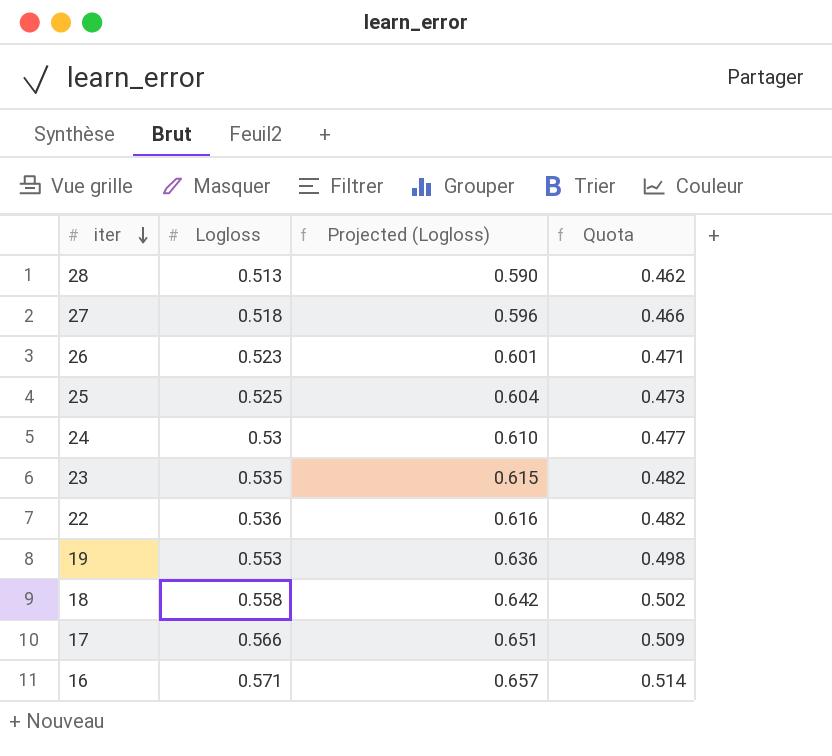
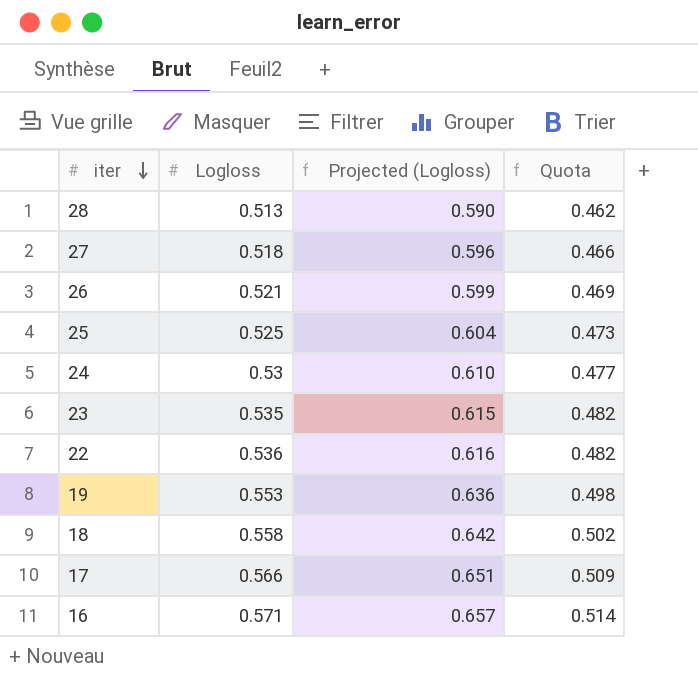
26 | Logloss: 0.523 -> 0.521
26 | Projected (Logloss): 0.601 -> 0.599
26 | Quota: 0.471 -> 0.469

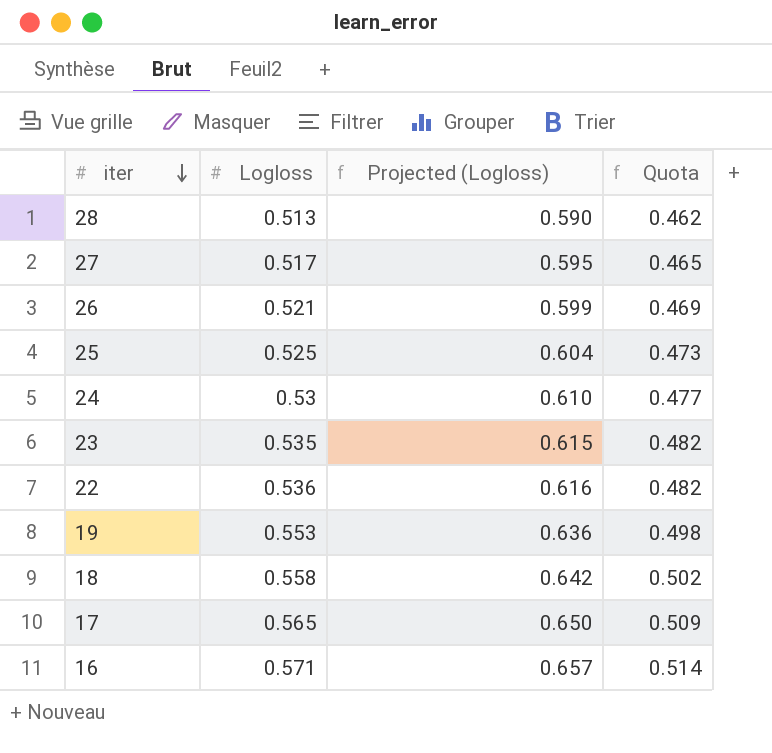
27 | Logloss: 0.518 -> 0.517
27 | Projected (Logloss): 0.596 -> 0.595
27 | Quota: 0.466 -> 0.465
17 | Logloss: 0.566 -> 0.565
17 | Projected (Logloss): 0.651 -> 0.650

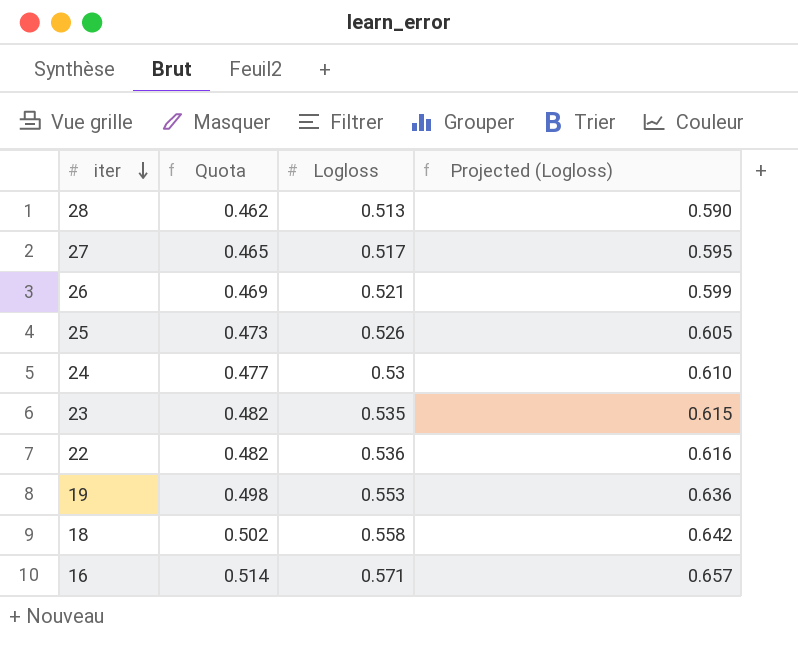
column Quota | position: 4 -> 2
row 17: 0.565 | 0.650 | 0.509 -> none
25 | Logloss: 0.525 -> 0.526
25 | Projected (Logloss): 0.604 -> 0.605

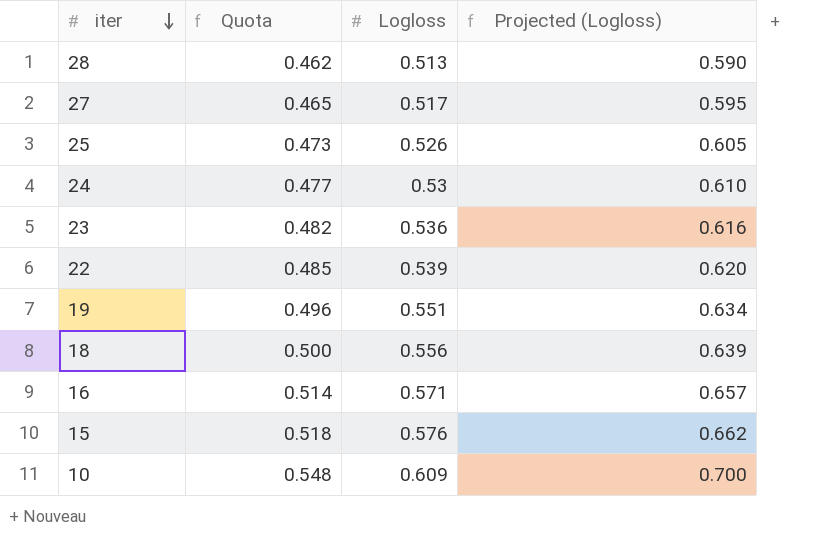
row 26: 0.469 | 0.521 | 0.599 -> none
23 | Logloss: 0.535 -> 0.536
23 | Projected (Logloss): 0.615 -> 0.616
22 | Quota: 0.482 -> 0.485
22 | Logloss: 0.536 -> 0.539
22 | Projected (Logloss): 0.616 -> 0.620
19 | Quota: 0.498 -> 0.496
19 | Logloss: 0.553 -> 0.551
19 | Projected (Logloss): 0.636 -> 0.634
18 | Quota: 0.502 -> 0.500
18 | Logloss: 0.558 -> 0.556
18 | Projected (Logloss): 0.642 -> 0.639
row 15: none -> 0.518 | 0.576 | 0.662
row 10: none -> 0.548 | 0.609 | 0.700

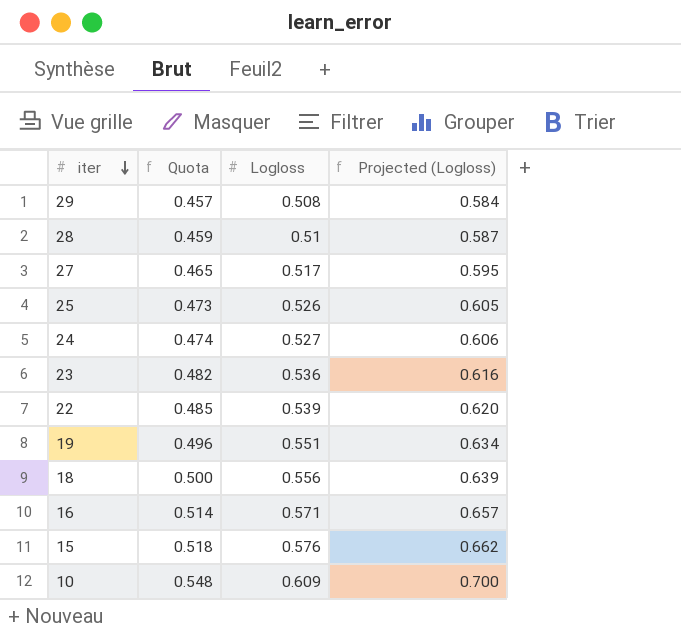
row 29: none -> 0.457 | 0.508 | 0.584
28 | Quota: 0.462 -> 0.459
28 | Logloss: 0.513 -> 0.51
28 | Projected (Logloss): 0.590 -> 0.587
24 | Quota: 0.477 -> 0.474
24 | Logloss: 0.53 -> 0.527
24 | Projected (Logloss): 0.610 -> 0.606

